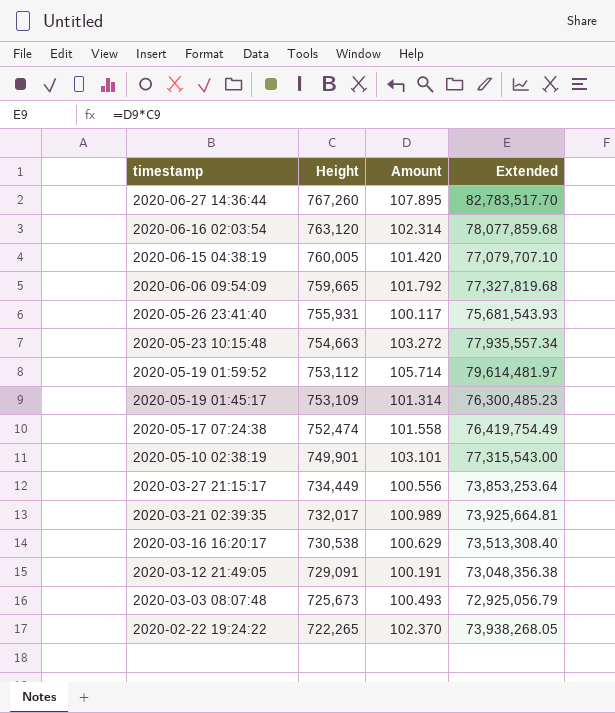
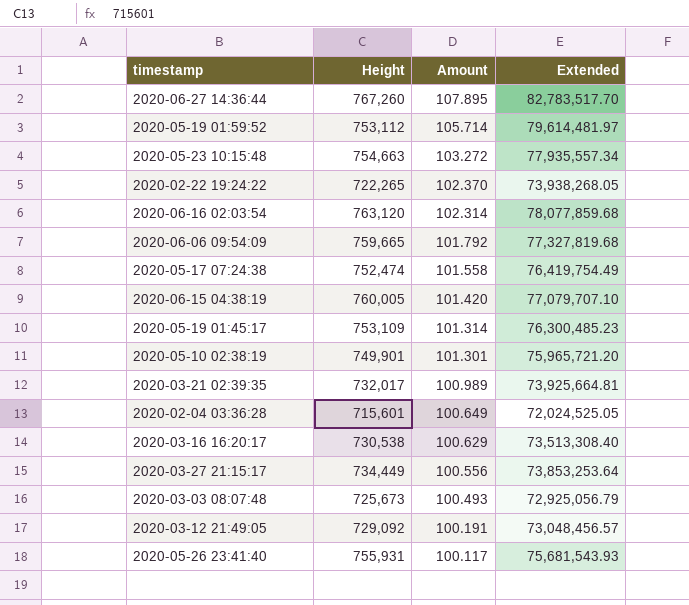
row order: timestamp descending -> Amount descending
2020-05-10 02:38:19 | Amount: 103.101 -> 101.301
2020-05-10 02:38:19 | Extended: 77,315,543.00 -> 75,965,721.20
row 2020-02-04 03:36:28: none -> 715,601 | 100.649 | 72,024,525.05
2020-03-12 21:49:05 | Height: 729,091 -> 729,092
2020-03-12 21:49:05 | Extended: 73,048,356.38 -> 73,048,456.57

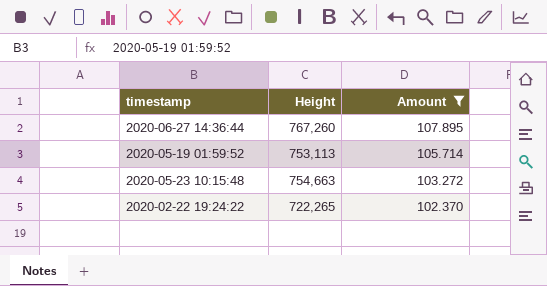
filter: none -> Amount >= 102.370
column Extended | formula: [Height] * [Amount] -> none
2020-05-19 01:59:52 | Height: 753,112 -> 753,113

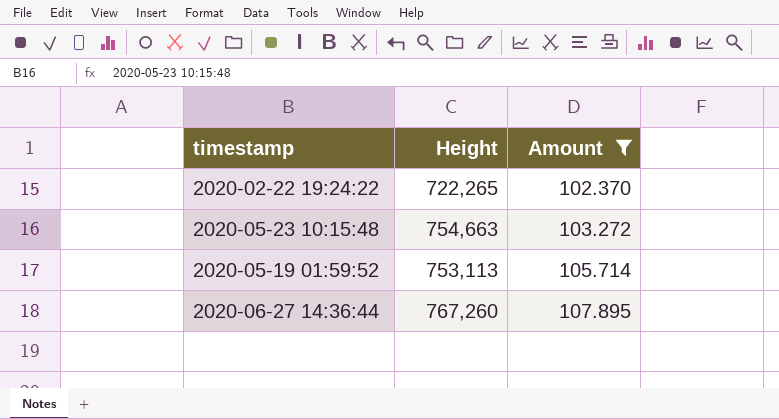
row order: Amount descending -> Amount ascending

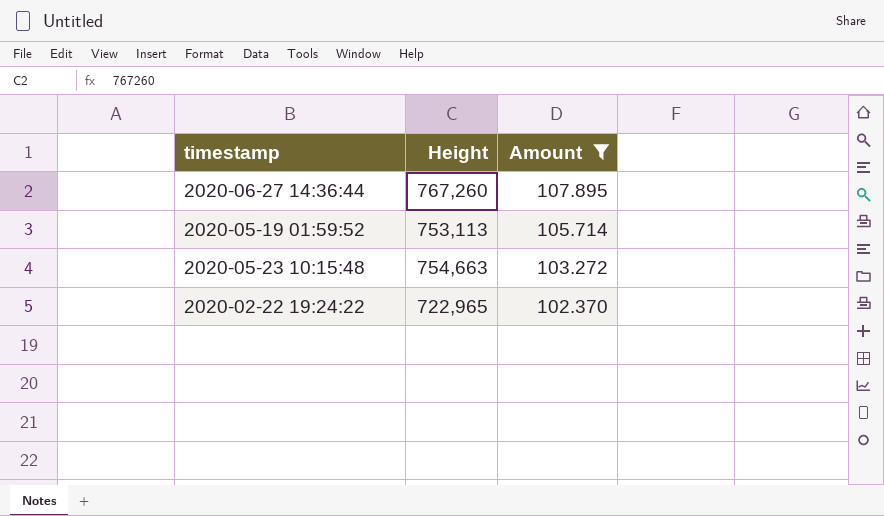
row order: Amount ascending -> Amount descending
2020-02-22 19:24:22 | Height: 722,265 -> 722,965

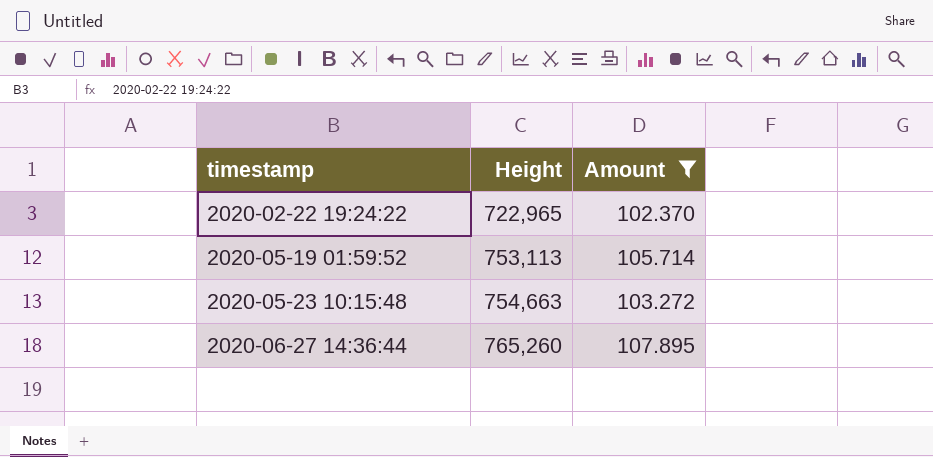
row order: Amount descending -> timestamp ascending
2020-06-27 14:36:44 | Height: 767,260 -> 765,260

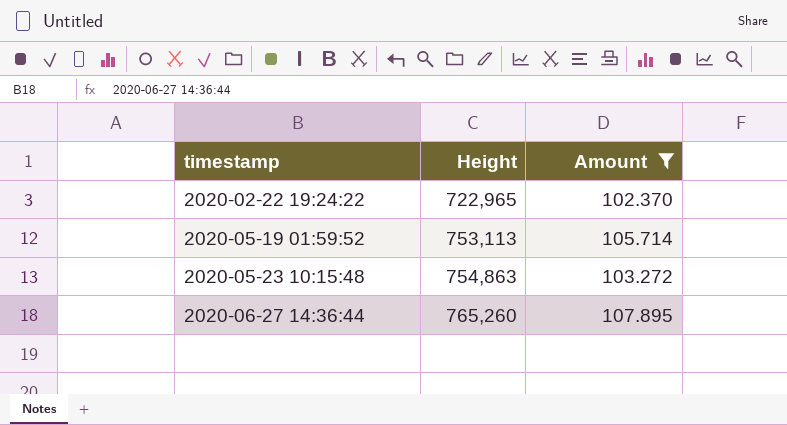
2020-05-23 10:15:48 | Height: 754,663 -> 754,863

